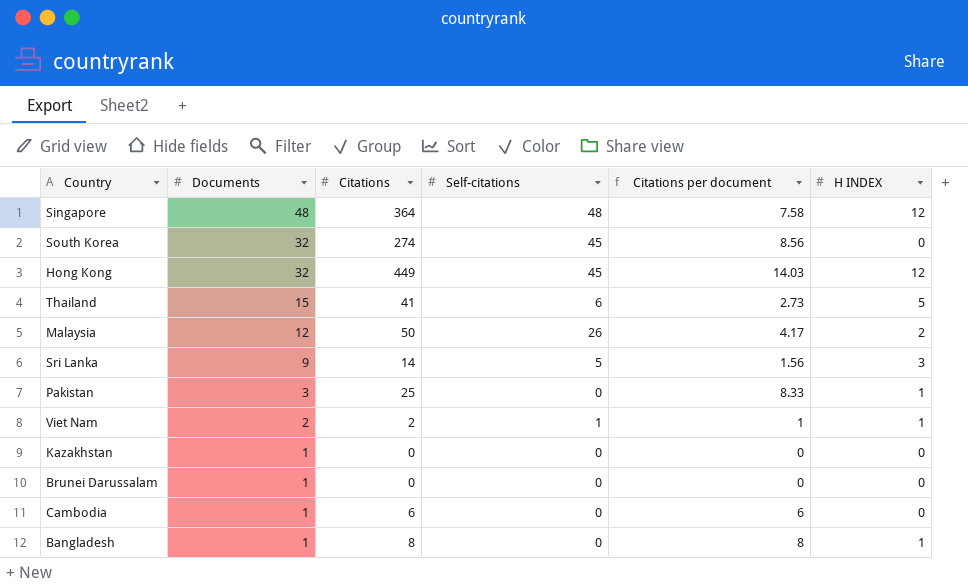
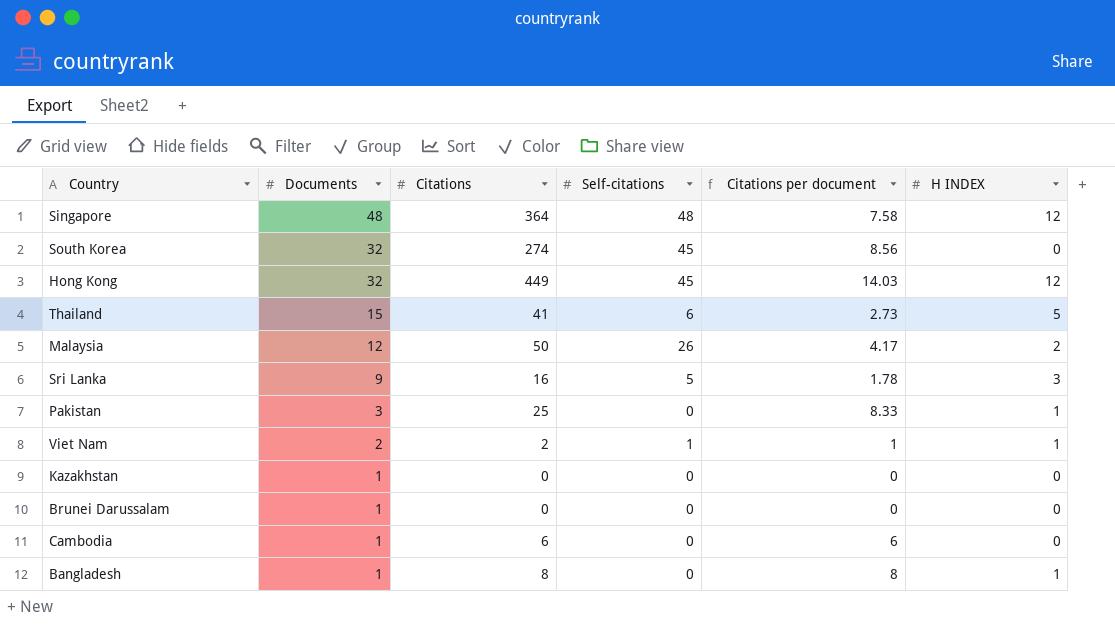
Sri Lanka | Citations: 14 -> 16
Sri Lanka | Citations per document: 1.56 -> 1.78

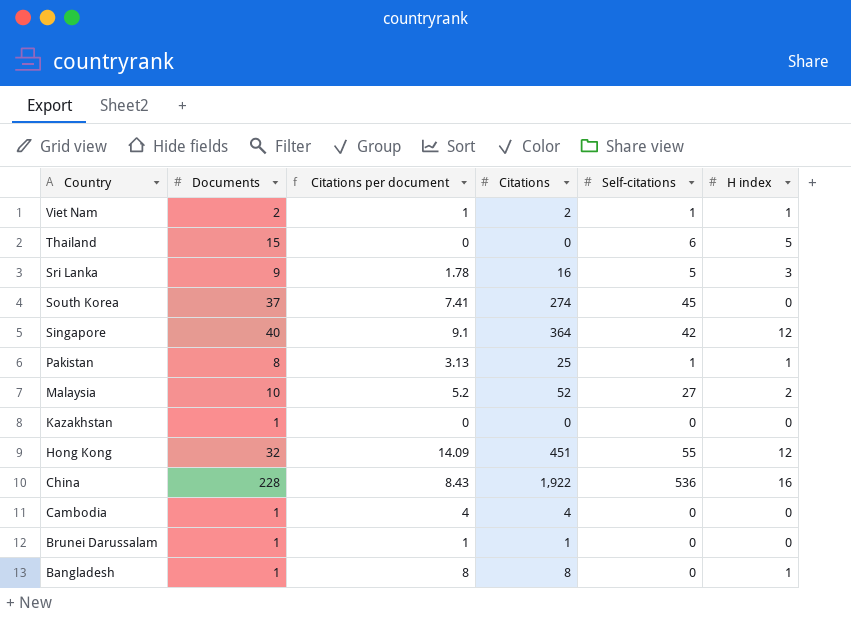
row order: Documents descending -> Country descending
column Citations per document | position: 5 -> 3
column name: H INDEX -> H index
Thailand | Citations per document: 2.73 -> 0
Thailand | Citations: 41 -> 0
South Korea | Documents: 32 -> 37
South Korea | Citations per document: 8.56 -> 7.41
Singapore | Documents: 48 -> 40
Singapore | Citations per document: 7.58 -> 9.1
Singapore | Self-citations: 48 -> 42
Pakistan | Documents: 3 -> 8
Pakistan | Citations per document: 8.33 -> 3.13
Pakistan | Self-citations: 0 -> 1
Malaysia | Documents: 12 -> 10
Malaysia | Citations per document: 4.17 -> 5.2
Malaysia | Citations: 50 -> 52
Malaysia | Self-citations: 26 -> 27
Hong Kong | Citations per document: 14.03 -> 14.09
Hong Kong | Citations: 449 -> 451
Hong Kong | Self-citations: 45 -> 55
row China: none -> 228 | 8.43 | 1,922 | 536 | 16
Cambodia | Citations per document: 6 -> 4
Cambodia | Citations: 6 -> 4
Brunei Darussalam | Citations per document: 0 -> 1
Brunei Darussalam | Citations: 0 -> 1

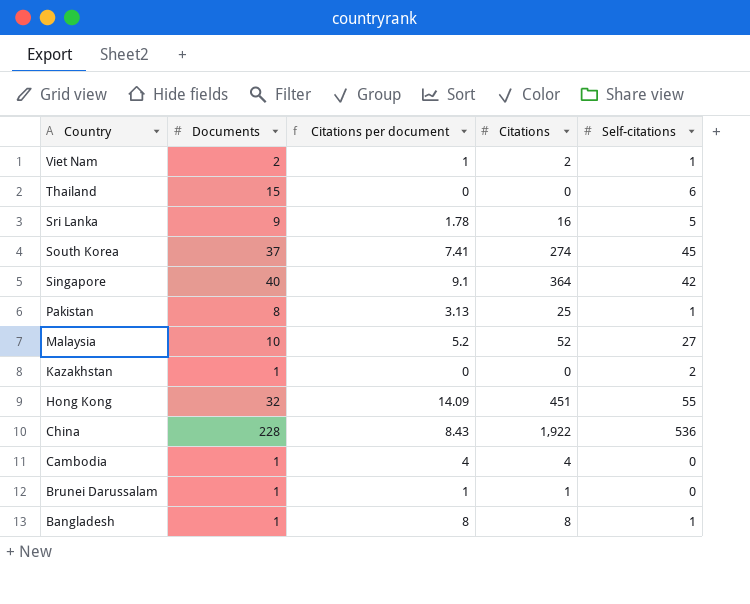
column H index | position: 6 -> none
Kazakhstan | Self-citations: 0 -> 2
Bangladesh | Self-citations: 0 -> 1

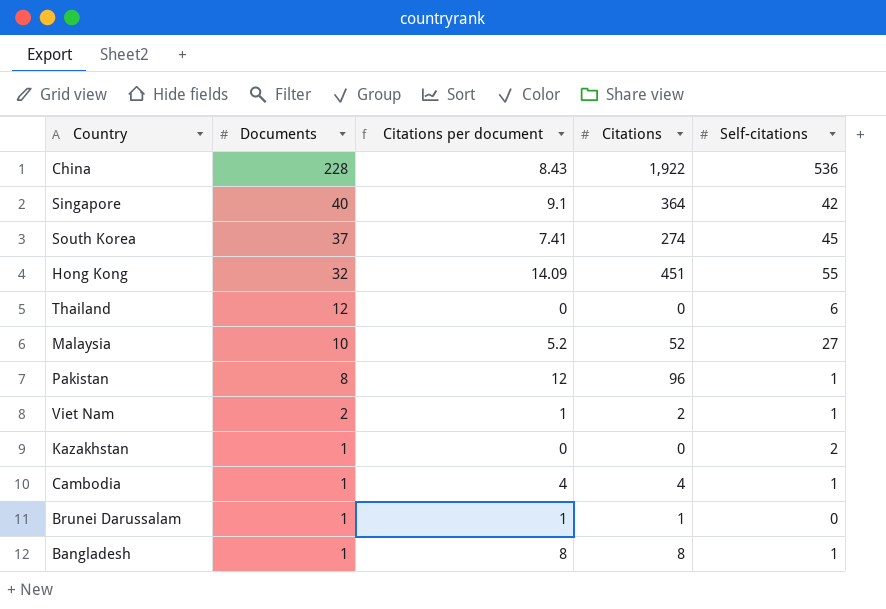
row order: Country descending -> Documents descending
row Sri Lanka: 9 | 1.78 | 16 | 5 -> none
Thailand | Documents: 15 -> 12
Pakistan | Citations per document: 3.13 -> 12
Pakistan | Citations: 25 -> 96
Cambodia | Self-citations: 0 -> 1

